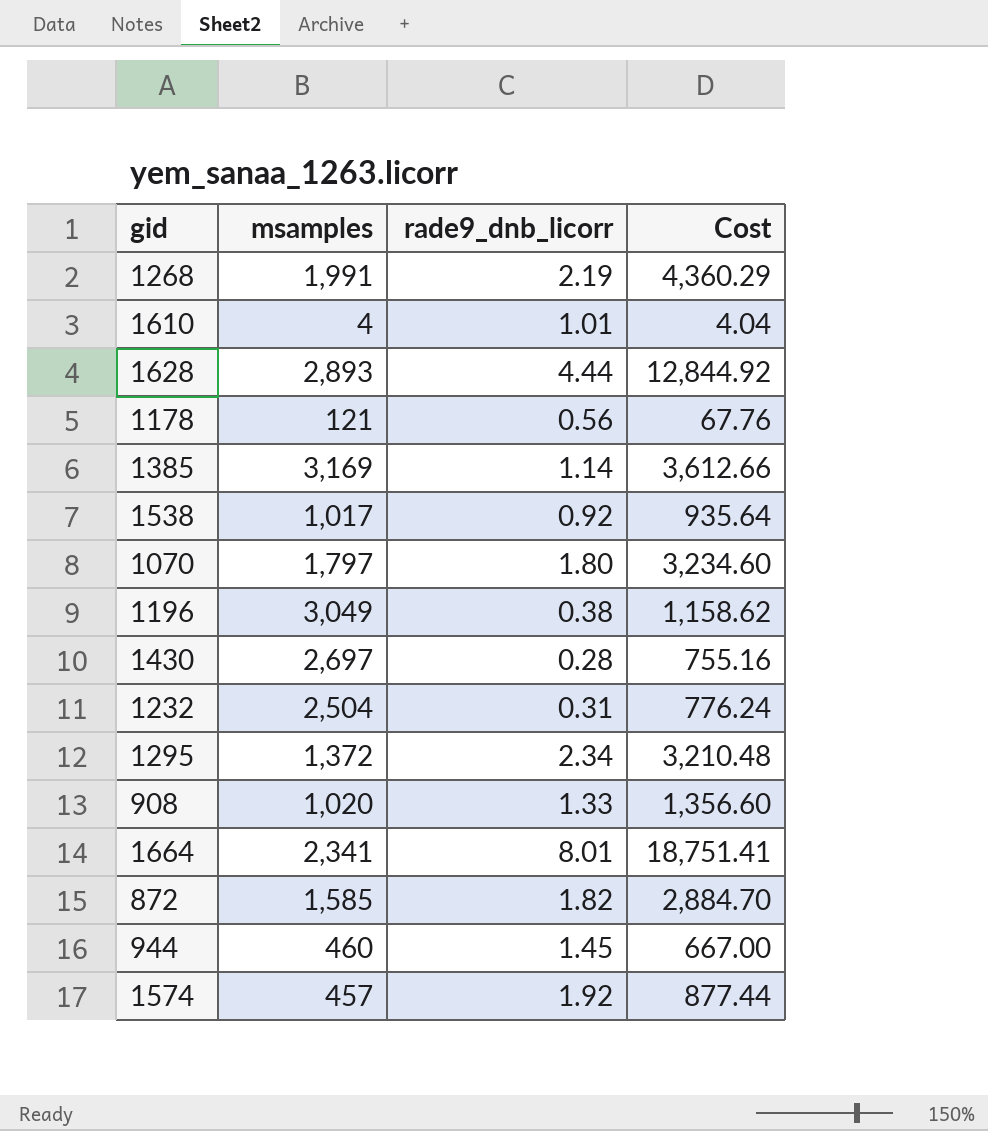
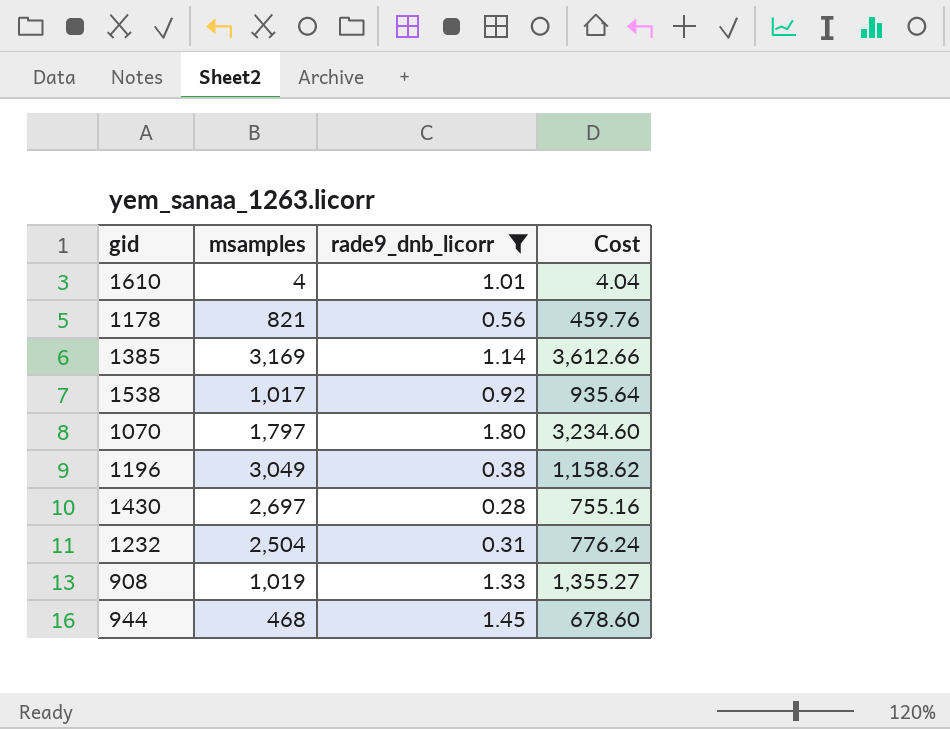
filter: none -> rade9_dnb_licorr <= 1.80
1178 | msamples: 121 -> 821
1178 | Cost: 67.76 -> 459.76
908 | msamples: 1,020 -> 1,019
908 | Cost: 1,356.60 -> 1,355.27
944 | msamples: 460 -> 468
944 | Cost: 667.00 -> 678.60

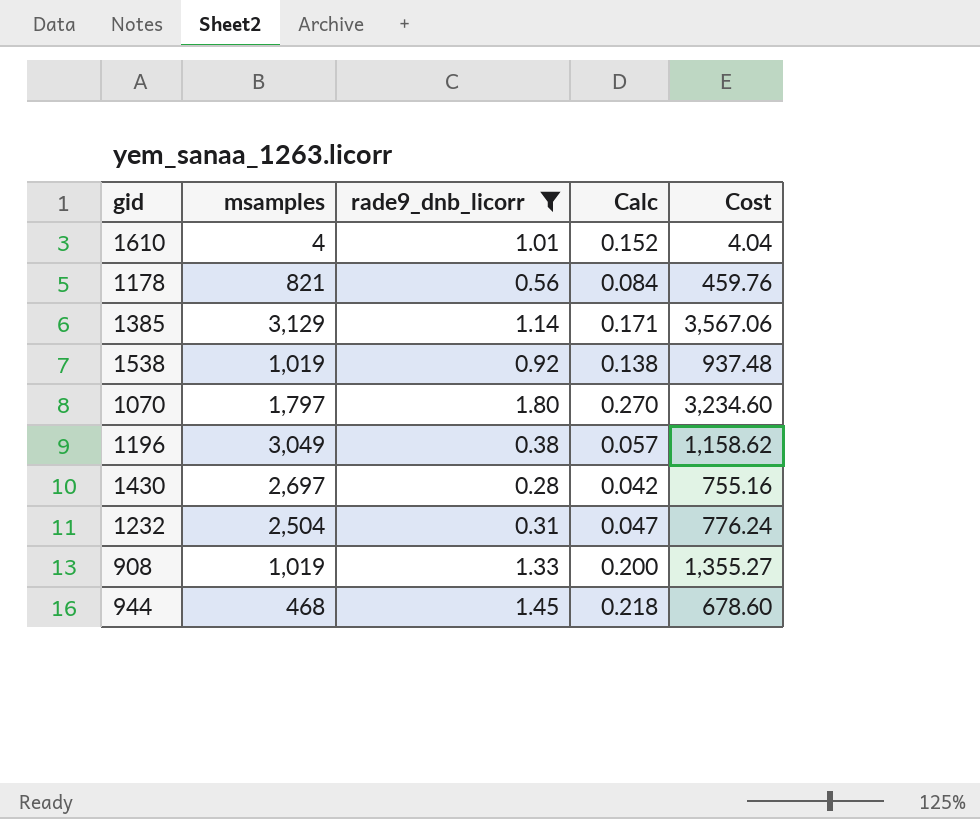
column Calc | formula: none -> [rade9_dnb_licorr] * 0.15
1385 | msamples: 3,169 -> 3,129
1385 | Cost: 3,612.66 -> 3,567.06
1538 | msamples: 1,017 -> 1,019
1538 | Cost: 935.64 -> 937.48

